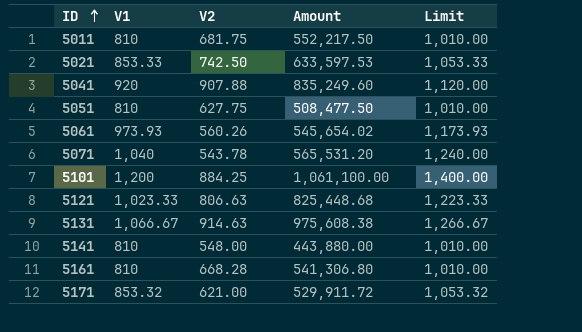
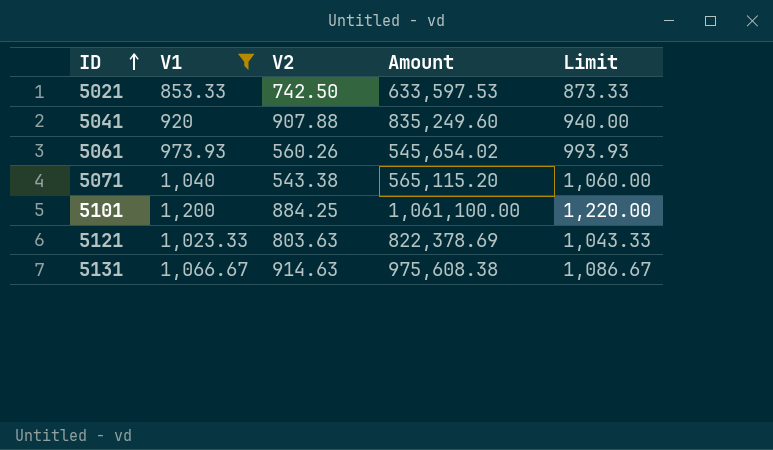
filter: none -> V1 >= 853.33
column Limit | formula: [V1] + 200 -> [V1] + 20
5071 | V2: 543.78 -> 543.38
5071 | Amount: 565,531.20 -> 565,115.20
5121 | V2: 806.63 -> 803.63
5121 | Amount: 825,448.68 -> 822,378.69

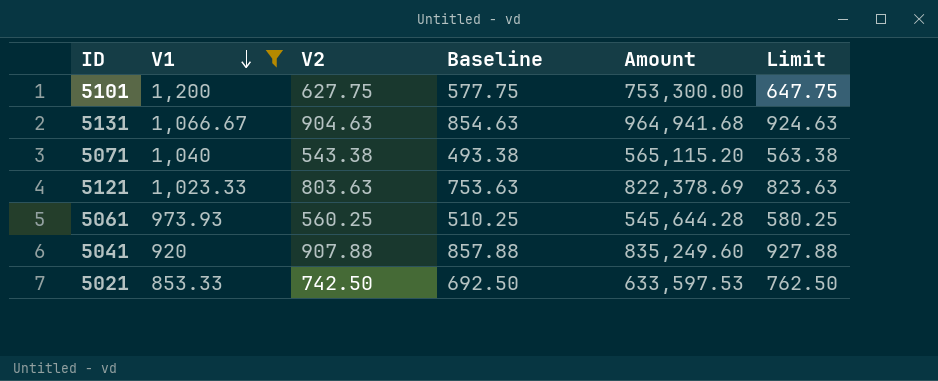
row order: ID ascending -> V1 descending
column Baseline | formula: none -> [V2] - 50
column Limit | formula: [V1] + 20 -> [V2] + 20
5101 | V2: 884.25 -> 627.75
5101 | Amount: 1,061,100.00 -> 753,300.00
5131 | V2: 914.63 -> 904.63
5131 | Amount: 975,608.38 -> 964,941.68
5061 | V2: 560.26 -> 560.25
5061 | Amount: 545,654.02 -> 545,644.28

